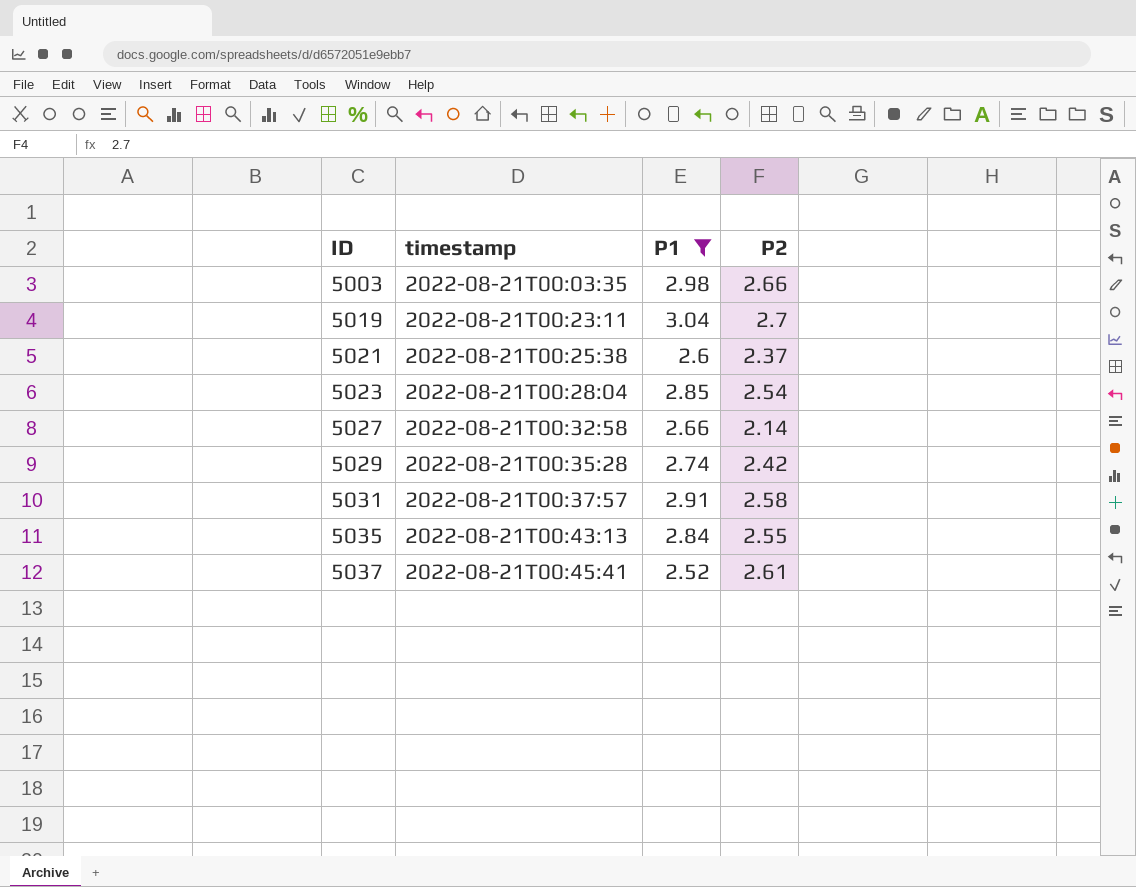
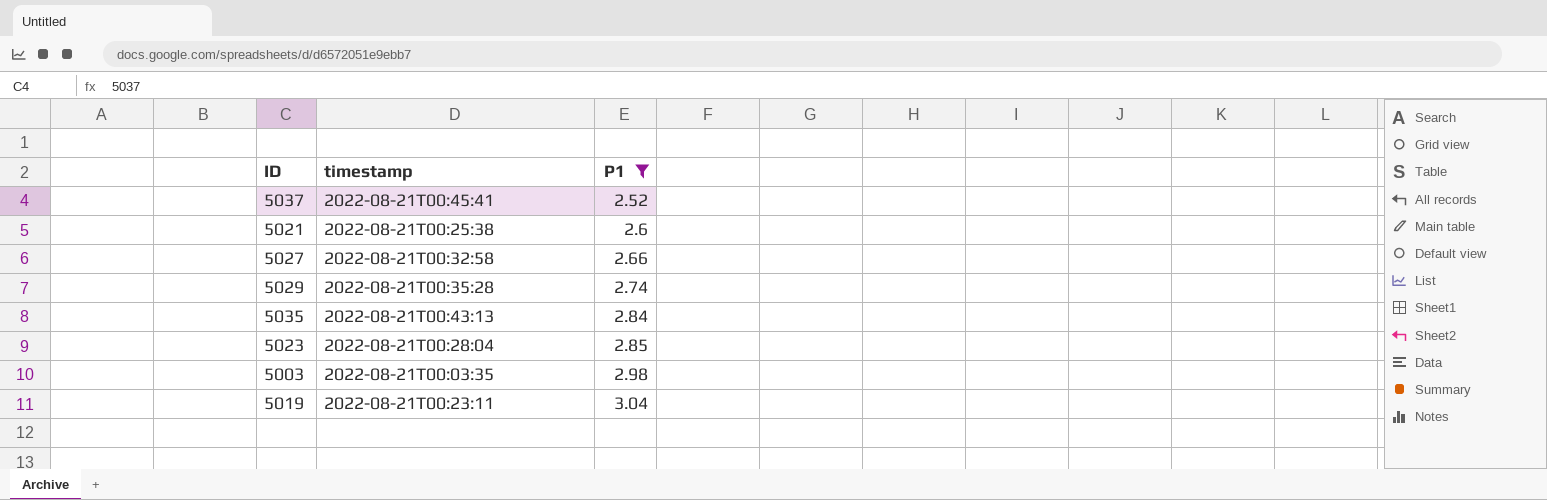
row order: ID ascending -> P1 ascending
column P2 | position: 4 -> none
row 5031: 2022-08-21T00:37:57 | 2.91 | 2.58 -> none

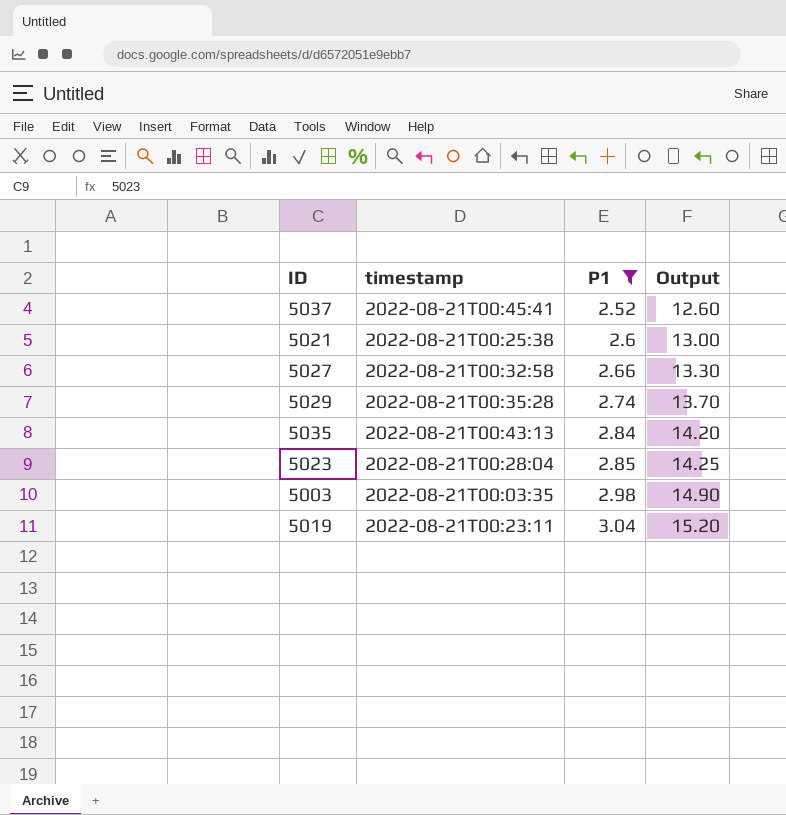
column Output | formula: none -> [P1] * 5

